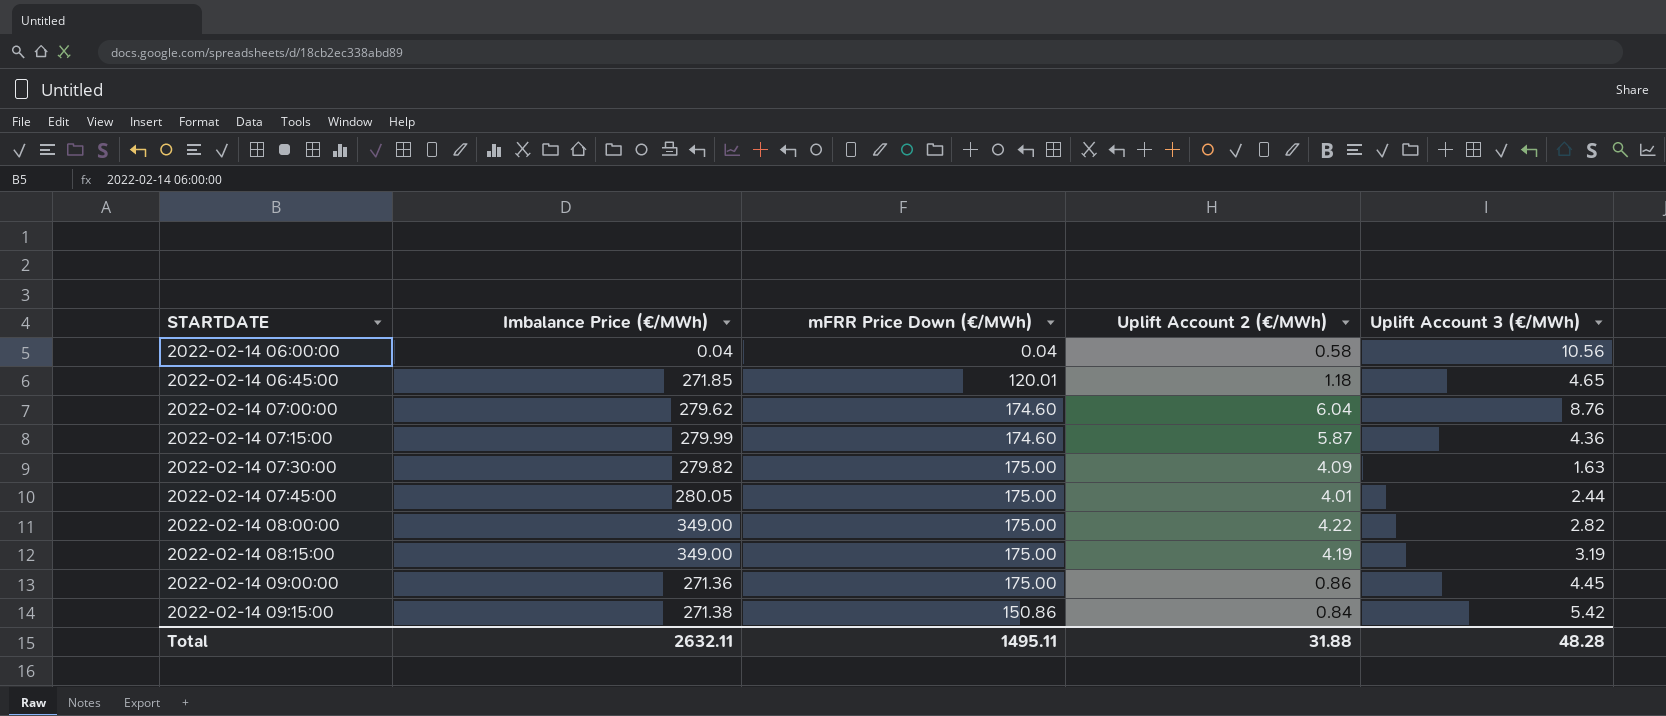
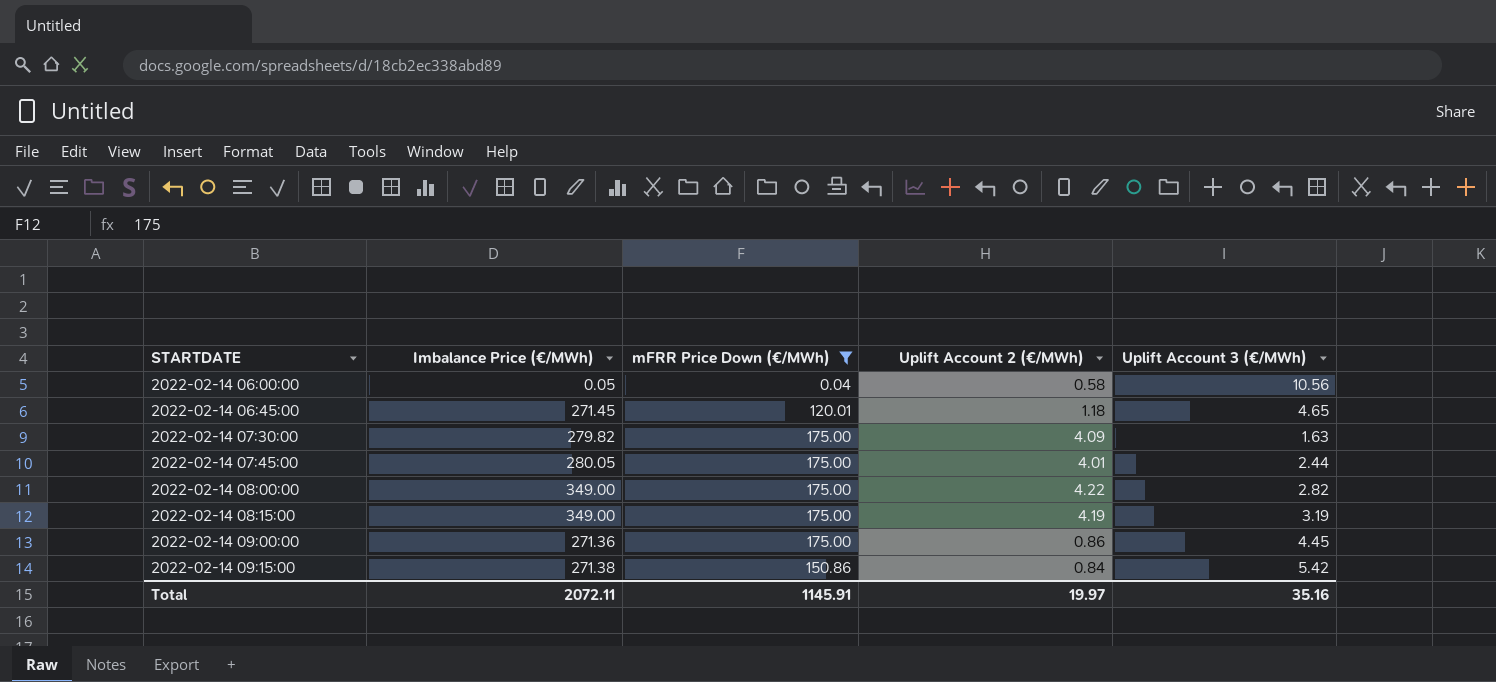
filter: none -> mFRR Price Down (€/MWh) != 174.60
2022-02-14 06:00:00 | Imbalance Price (€/MWh): 0.04 -> 0.05
2022-02-14 06:45:00 | Imbalance Price (€/MWh): 271.85 -> 271.45
Total | Imbalance Price (€/MWh): 2632.11 -> 2072.11
Total | mFRR Price Down (€/MWh): 1495.11 -> 1145.91
Total | Uplift Account 2 (€/MWh): 31.88 -> 19.97
Total | Uplift Account 3 (€/MWh): 48.28 -> 35.16

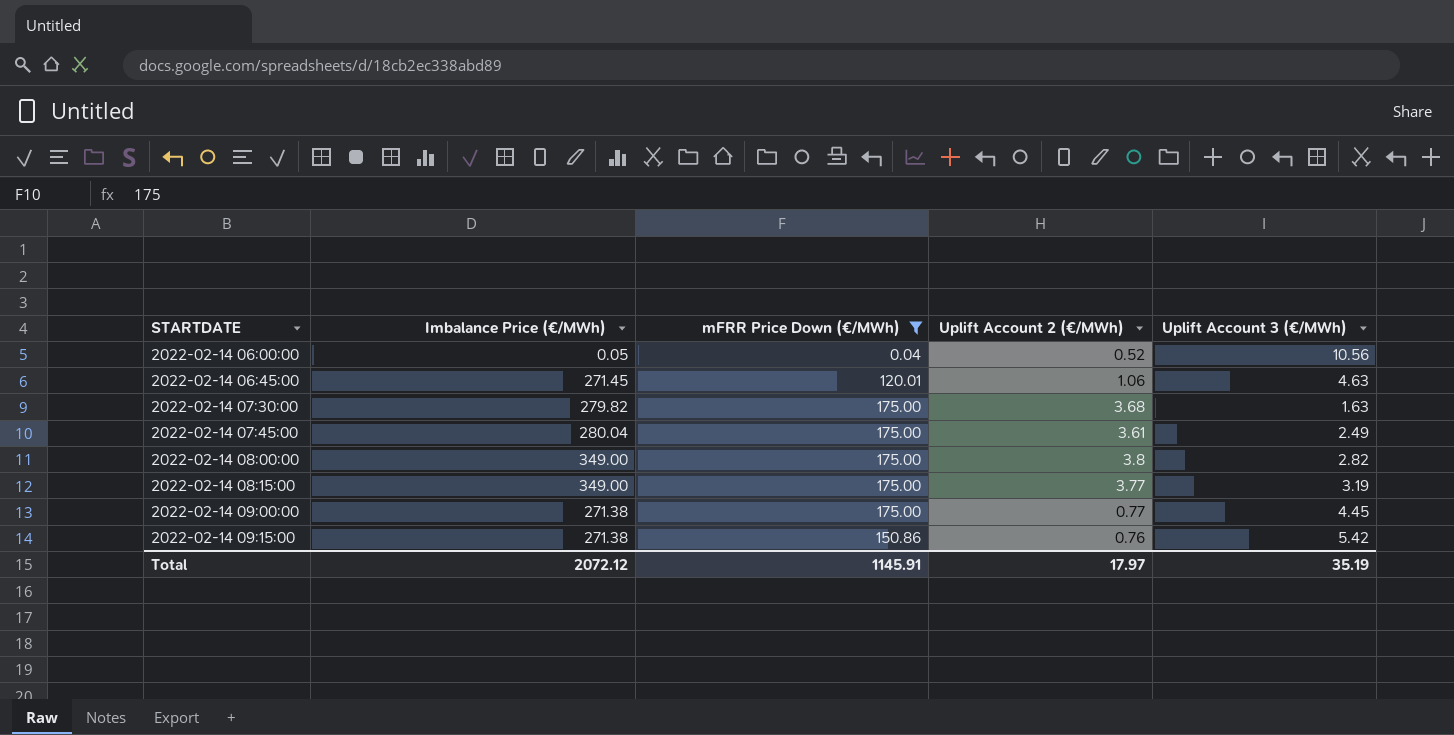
2022-02-14 06:00:00 | Uplift Account 2 (€/MWh): 0.58 -> 0.52
2022-02-14 06:45:00 | Uplift Account 2 (€/MWh): 1.18 -> 1.06
2022-02-14 06:45:00 | Uplift Account 3 (€/MWh): 4.65 -> 4.63
2022-02-14 07:30:00 | Uplift Account 2 (€/MWh): 4.09 -> 3.68
2022-02-14 07:45:00 | Imbalance Price (€/MWh): 280.05 -> 280.04
2022-02-14 07:45:00 | Uplift Account 2 (€/MWh): 4.01 -> 3.61
2022-02-14 07:45:00 | Uplift Account 3 (€/MWh): 2.44 -> 2.49
2022-02-14 08:00:00 | Uplift Account 2 (€/MWh): 4.22 -> 3.8
2022-02-14 08:15:00 | Uplift Account 2 (€/MWh): 4.19 -> 3.77
2022-02-14 09:00:00 | Imbalance Price (€/MWh): 271.36 -> 271.38
2022-02-14 09:00:00 | Uplift Account 2 (€/MWh): 0.86 -> 0.77
2022-02-14 09:15:00 | Uplift Account 2 (€/MWh): 0.84 -> 0.76
Total | Imbalance Price (€/MWh): 2072.11 -> 2072.12
Total | Uplift Account 2 (€/MWh): 19.97 -> 17.97
Total | Uplift Account 3 (€/MWh): 35.16 -> 35.19

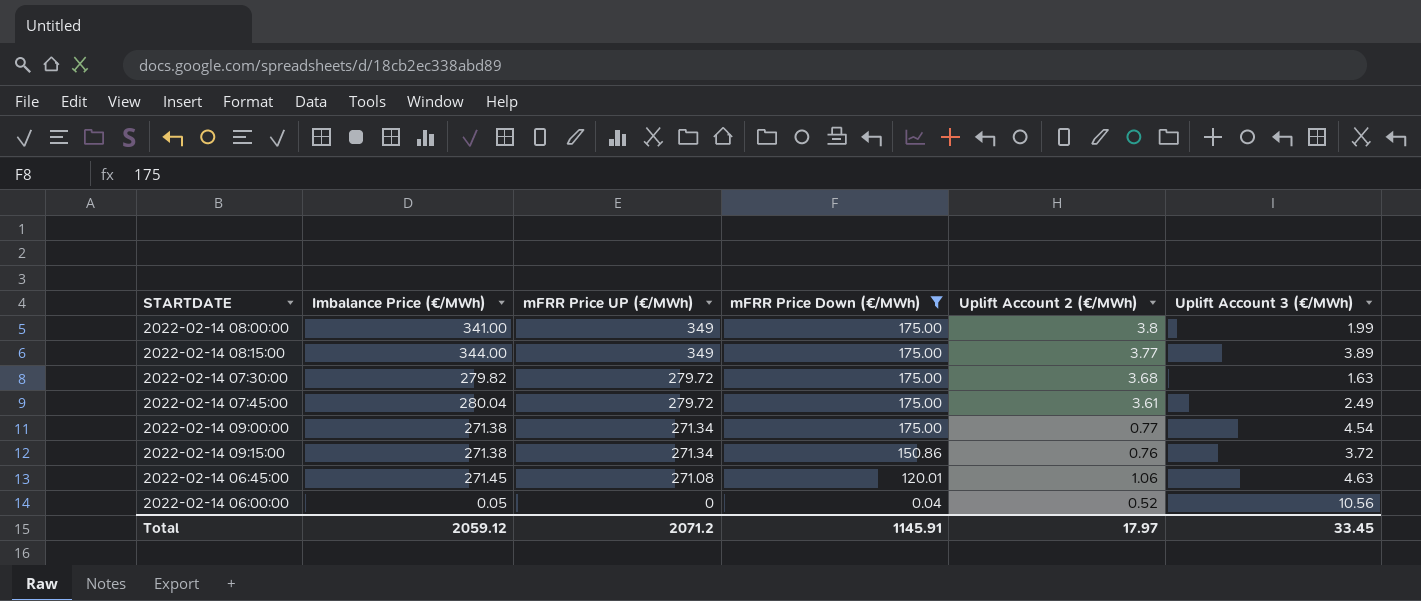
row order: STARTDATE ascending -> mFRR Price UP (€/MWh) descending
column mFRR Price UP (€/MWh) | position: none -> 3
2022-02-14 08:00:00 | Imbalance Price (€/MWh): 349.00 -> 341.00
2022-02-14 08:00:00 | Uplift Account 3 (€/MWh): 2.82 -> 1.99
2022-02-14 08:15:00 | Imbalance Price (€/MWh): 349.00 -> 344.00
2022-02-14 08:15:00 | Uplift Account 3 (€/MWh): 3.19 -> 3.89
2022-02-14 09:00:00 | Uplift Account 3 (€/MWh): 4.45 -> 4.54
2022-02-14 09:15:00 | Uplift Account 3 (€/MWh): 5.42 -> 3.72
Total | Imbalance Price (€/MWh): 2072.12 -> 2059.12
Total | Uplift Account 3 (€/MWh): 35.19 -> 33.45

